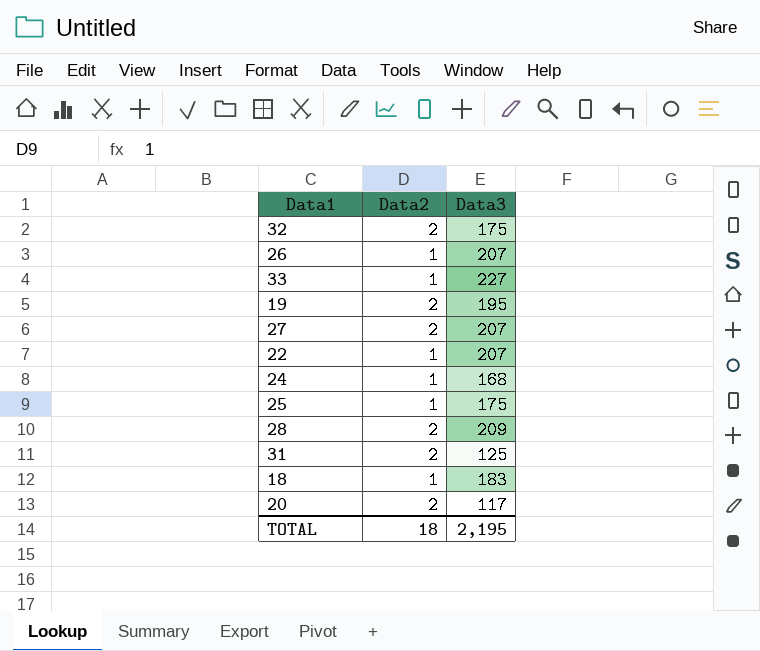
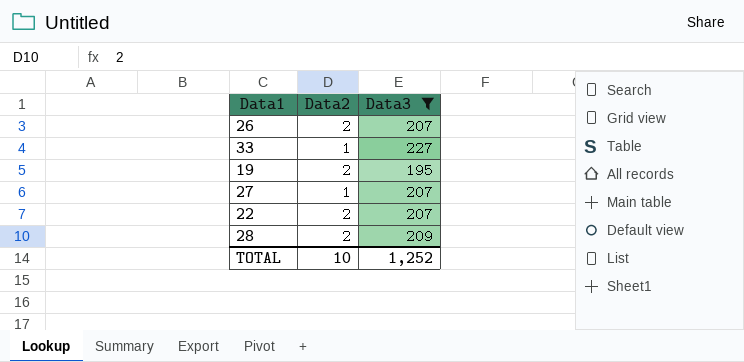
filter: none -> Data3 >= 195
26 | Data2: 1 -> 2
27 | Data2: 2 -> 1
22 | Data2: 1 -> 2
TOTAL | Data2: 18 -> 10
TOTAL | Data3: 2,195 -> 1,252

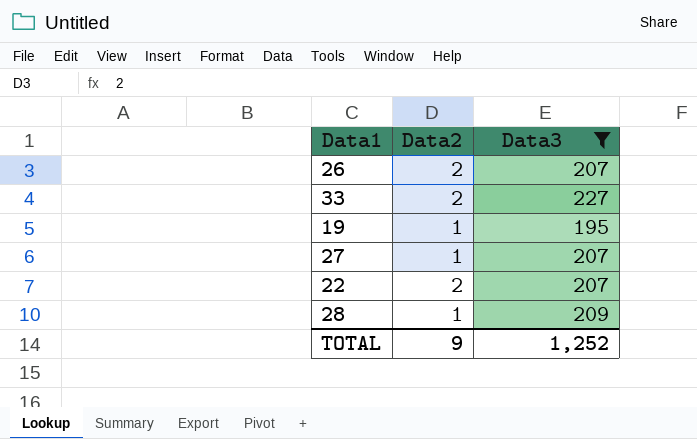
33 | Data2: 1 -> 2
19 | Data2: 2 -> 1
28 | Data2: 2 -> 1
TOTAL | Data2: 10 -> 9

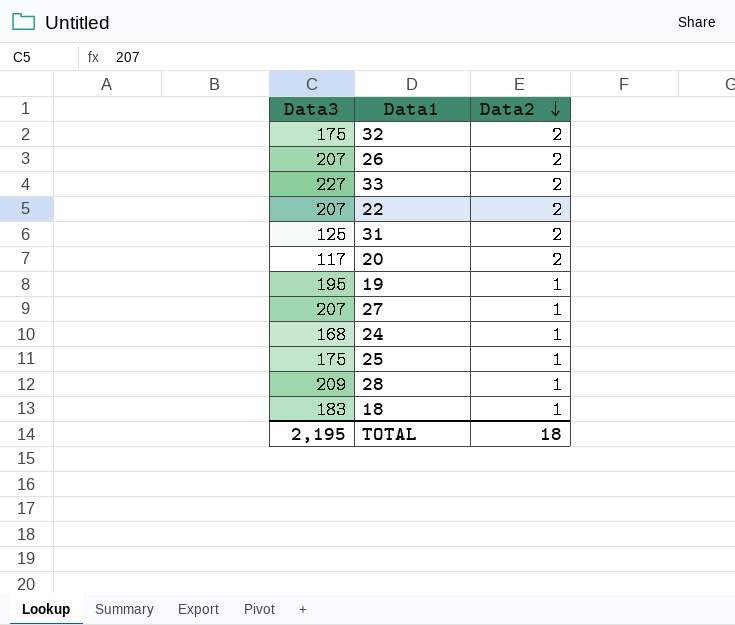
filter: Data3 >= 195 -> none
row order: none -> Data2 descending
column Data3 | position: 3 -> 1
TOTAL | Data3: 1,252 -> 2,195
TOTAL | Data2: 9 -> 18

